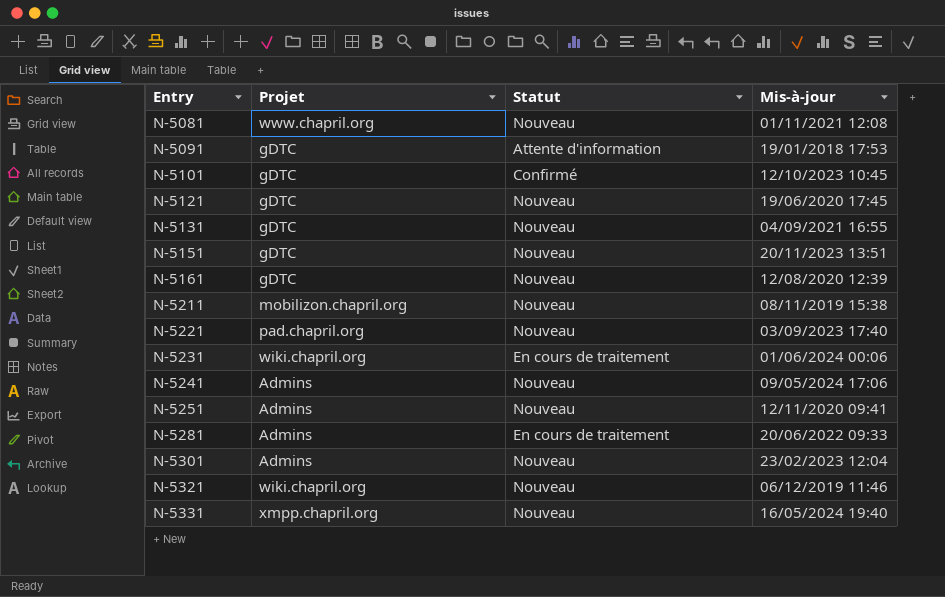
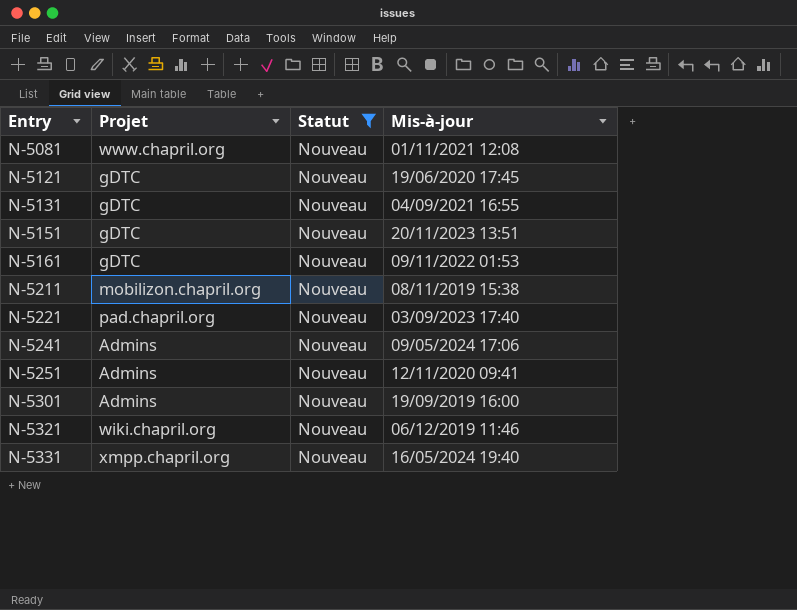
filter: none -> Statut = Nouveau
N-5161 | Mis-à-jour: 12/08/2020 12:39 -> 09/11/2022 01:53
N-5301 | Mis-à-jour: 23/02/2023 12:04 -> 19/09/2019 16:00

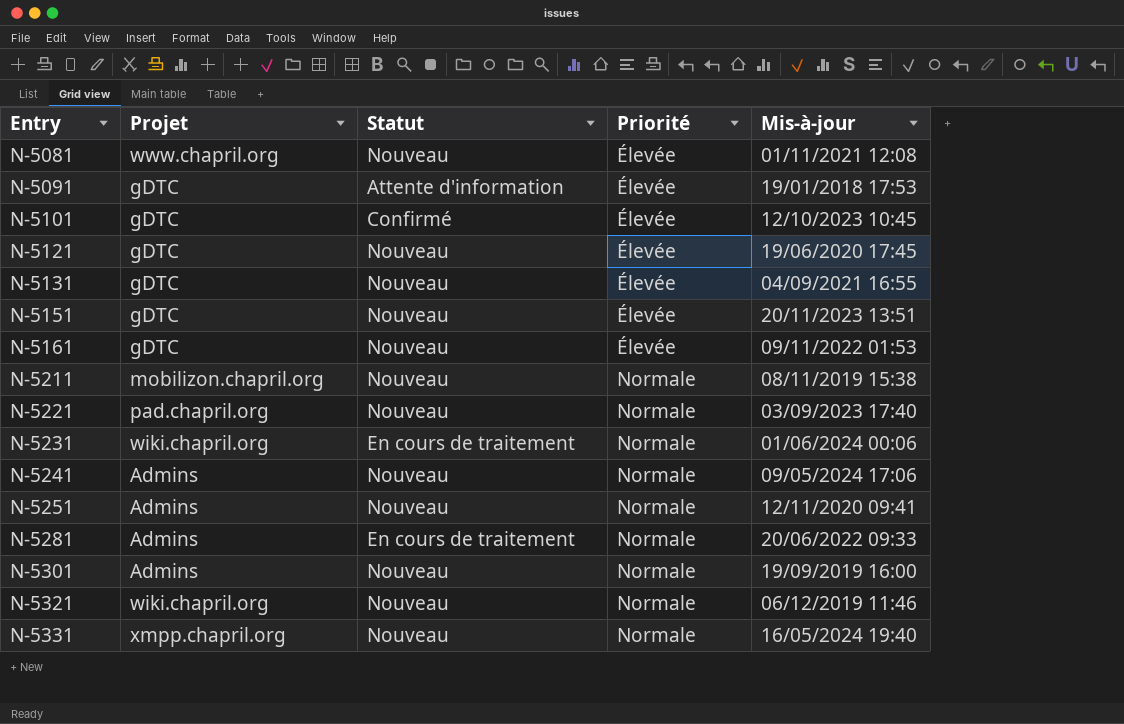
filter: Statut = Nouveau -> none
column Priorité | position: none -> 4

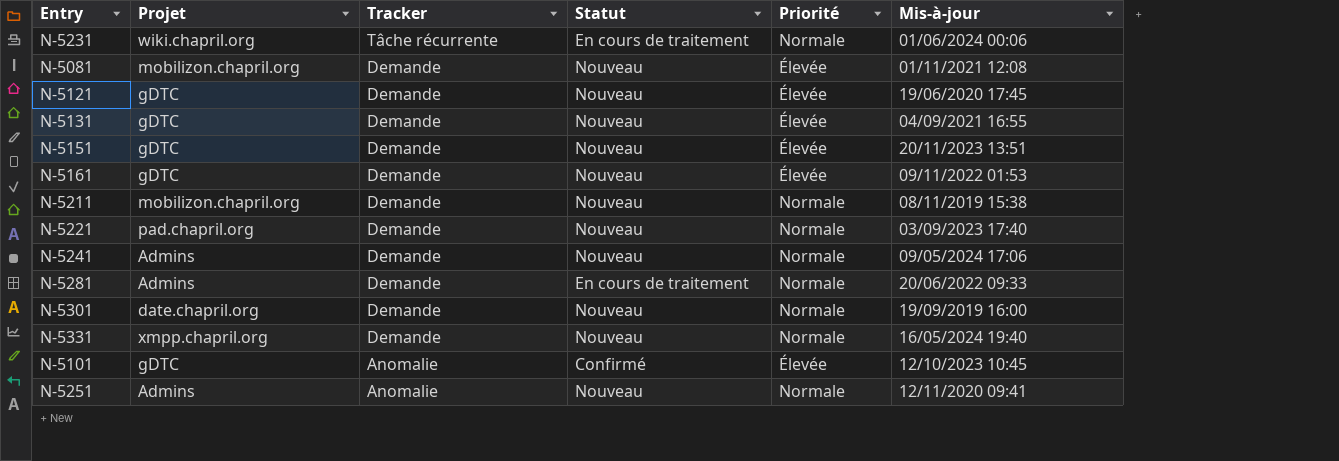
row order: Entry ascending -> Tracker descending
column Tracker | position: none -> 3
row N-5091: gDTC | Attente d'information | Élevée | 19/01/2018 17:53 -> none
row N-5321: wiki.chapril.org | Nouveau | Normale | 06/12/2019 11:46 -> none
N-5081 | Projet: www.chapril.org -> mobilizon.chapril.org
N-5301 | Projet: Admins -> date.chapril.org

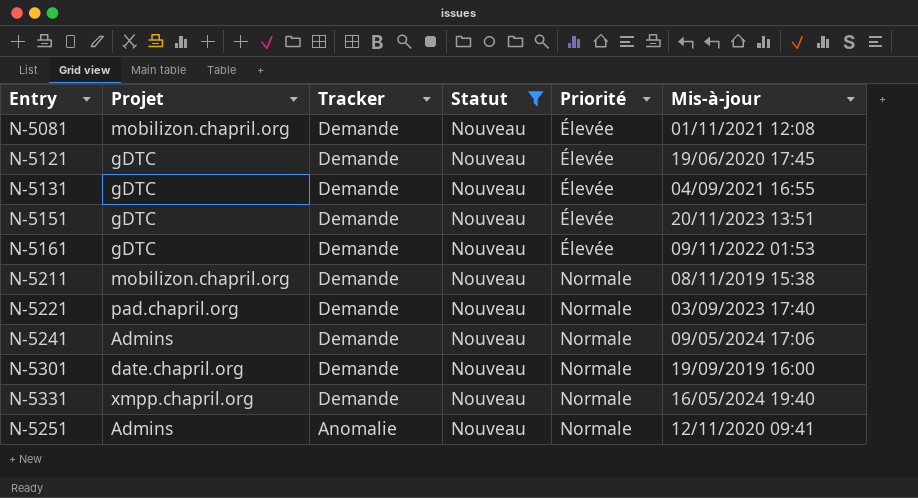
filter: none -> Statut = Nouveau

